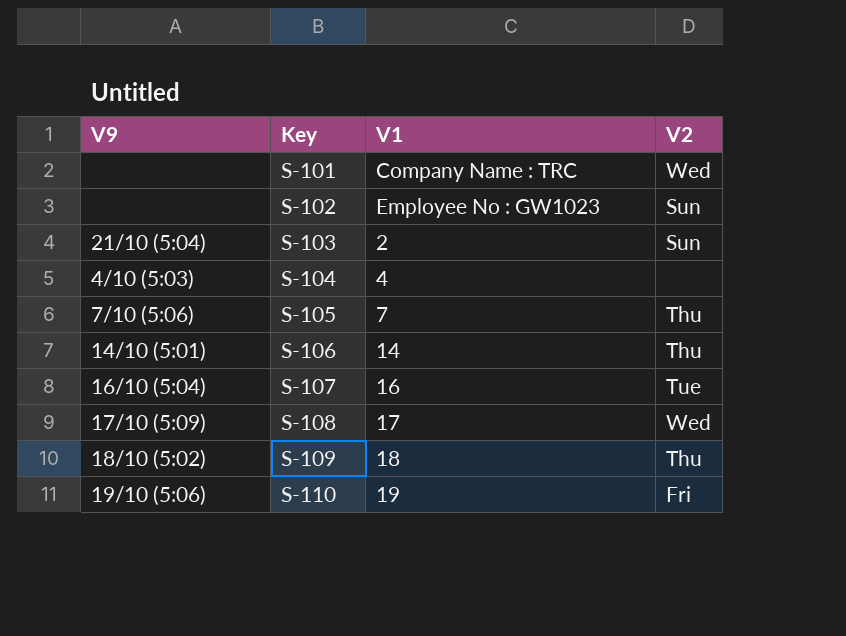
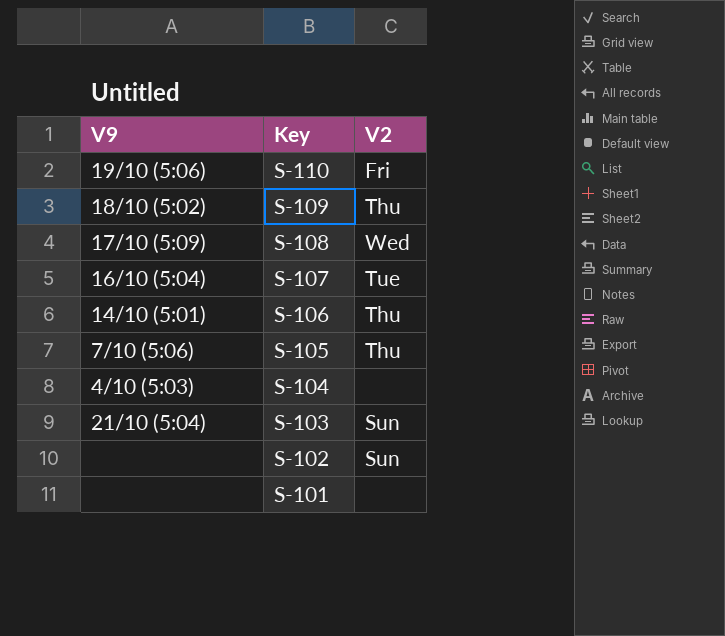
row order: Key ascending -> Key descending
column V1 | position: 3 -> none
S-101 | V2: Wed -> none

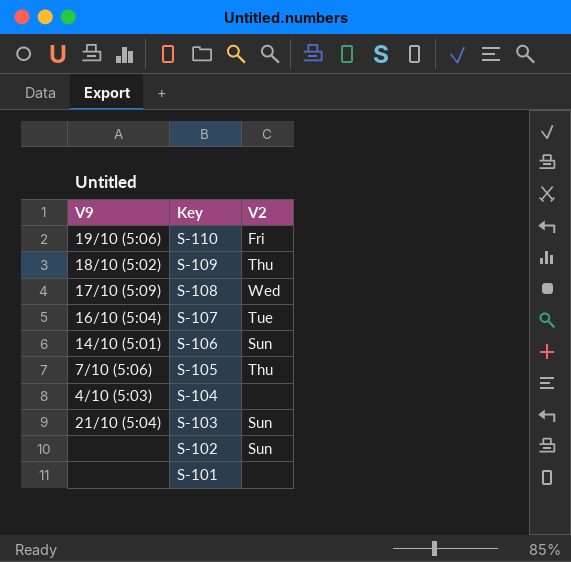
S-106 | V2: Thu -> Sun

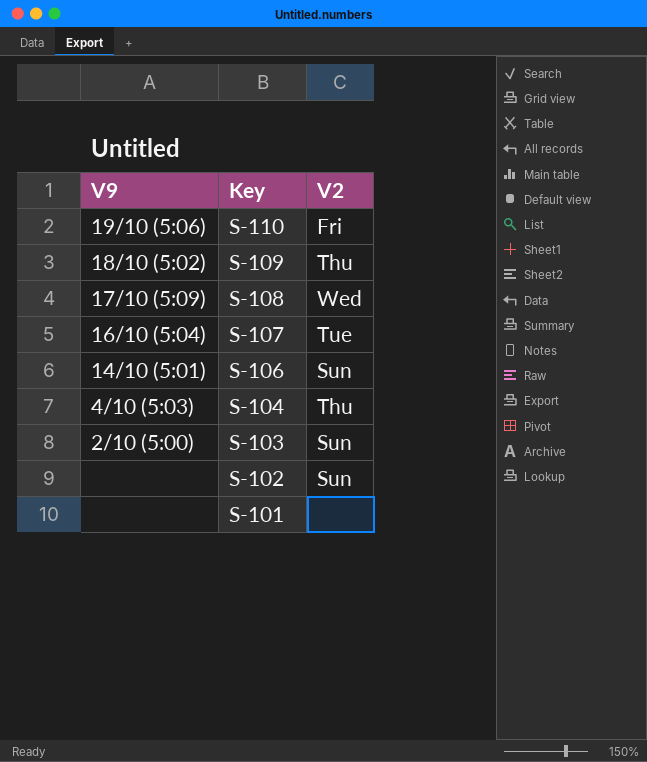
row S-105: 7/10 (5:06) | Thu -> none
S-104 | V2: none -> Thu
S-103 | V9: 21/10 (5:04) -> 2/10 (5:00)

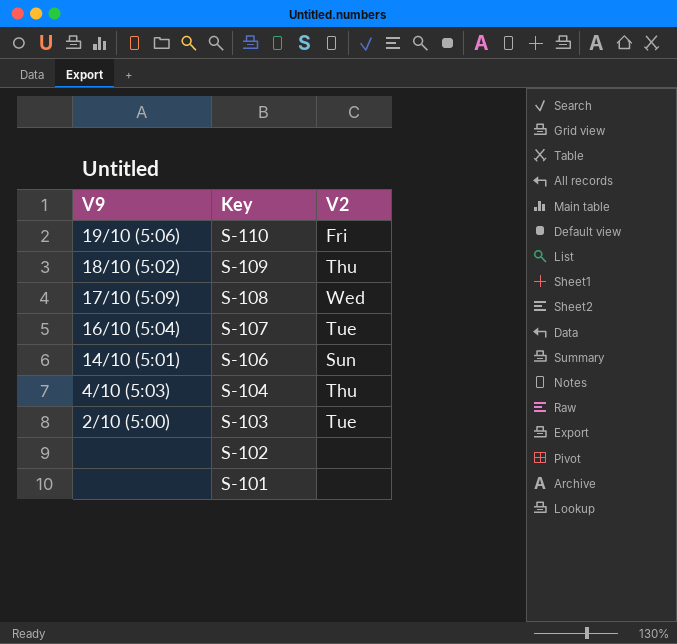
S-103 | V2: Sun -> Tue
S-102 | V2: Sun -> none

